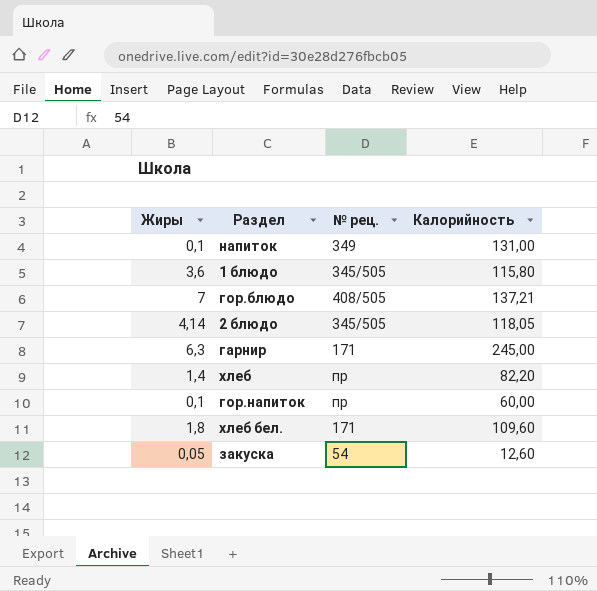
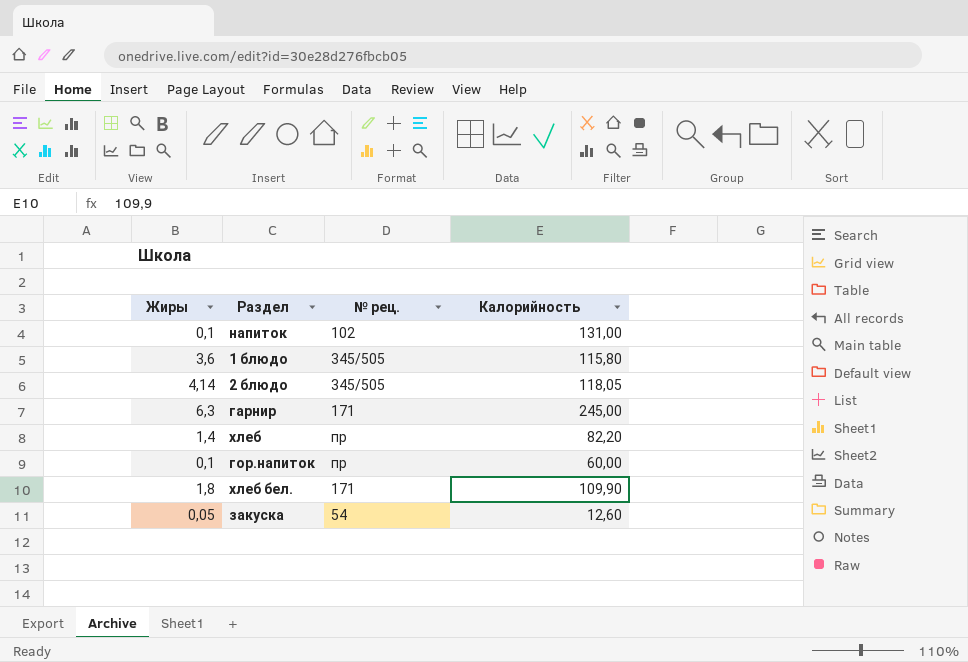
row гор.блюдо: 7 | 408/505 | 137,21 -> none
напиток | № рец.: 349 -> 102
хлеб бел. | Калорийность: 109,60 -> 109,90

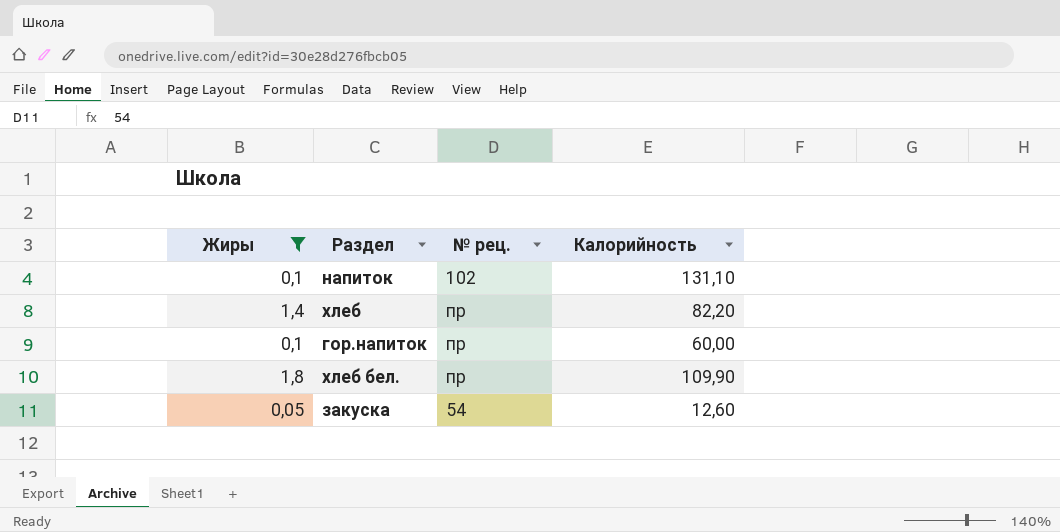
filter: none -> Жиры <= 1,8
напиток | Калорийность: 131,00 -> 131,10
хлеб бел. | № рец.: 171 -> пр

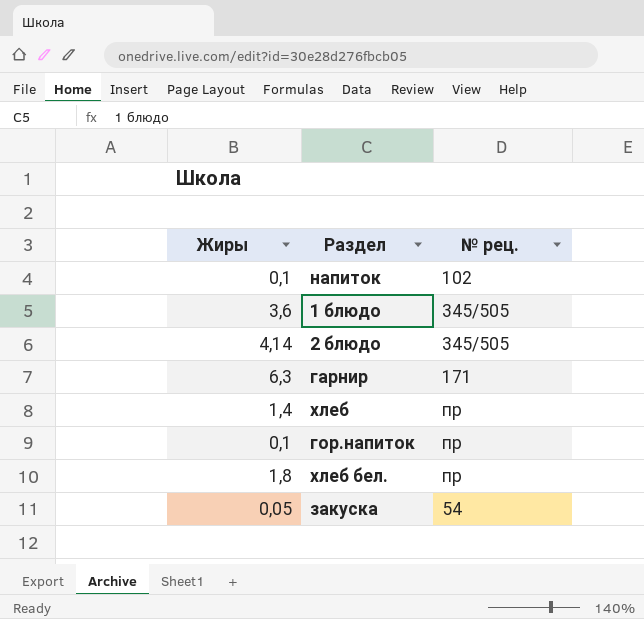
filter: Жиры <= 1,8 -> none
column Калорийность | position: 4 -> none

